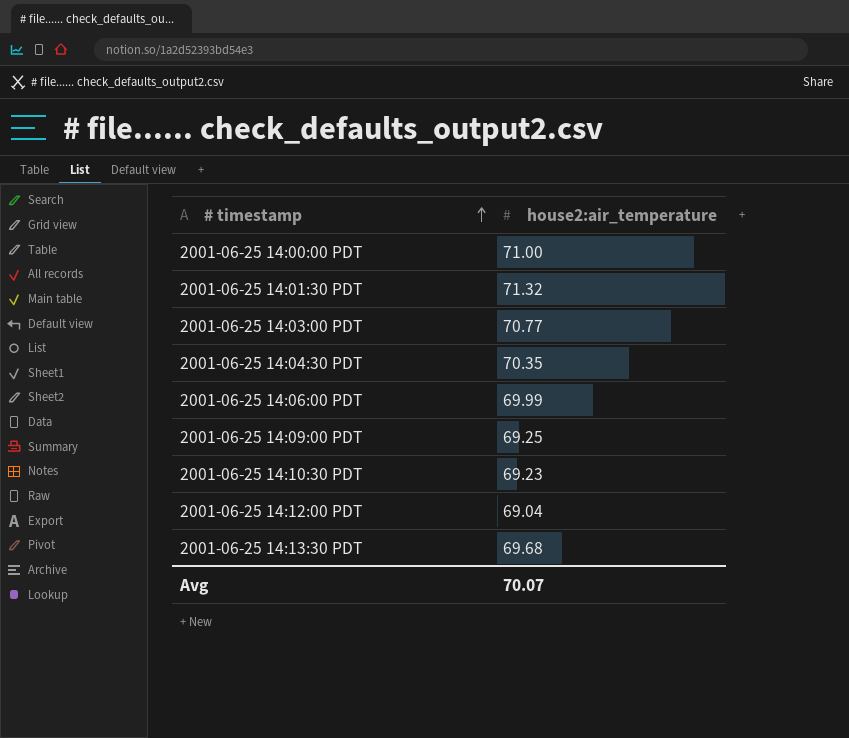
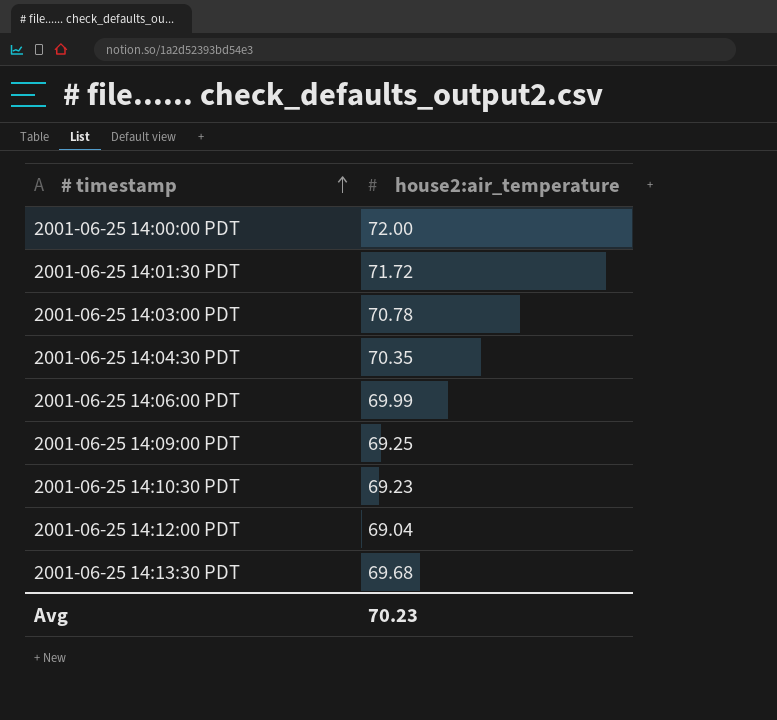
2001-06-25 14:00:00 PDT | house2:air_temperature: 71.00 -> 72.00
2001-06-25 14:01:30 PDT | house2:air_temperature: 71.32 -> 71.72
2001-06-25 14:03:00 PDT | house2:air_temperature: 70.77 -> 70.78
Avg | house2:air_temperature: 70.07 -> 70.23

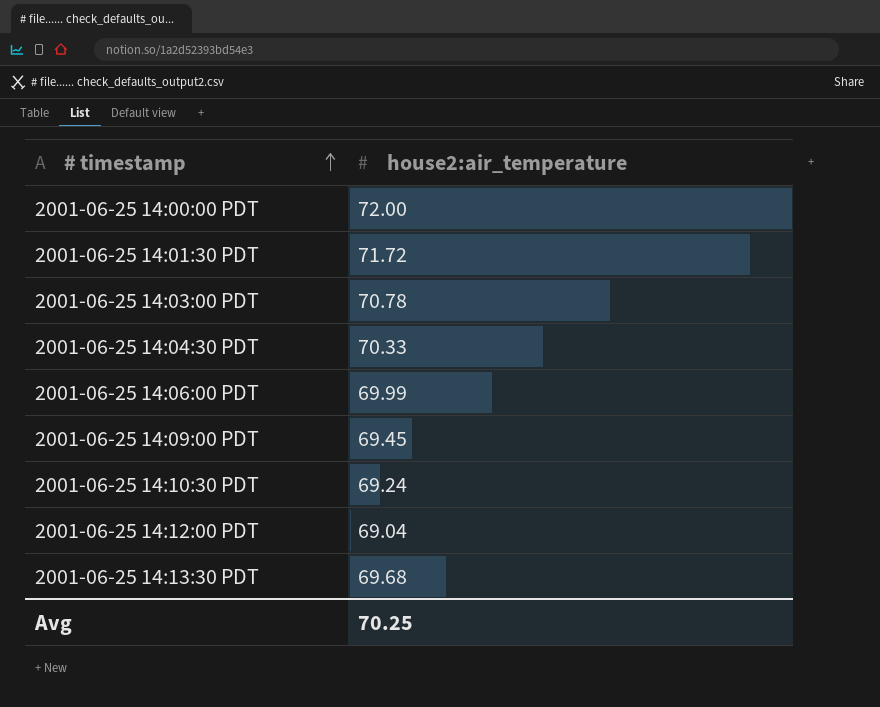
2001-06-25 14:04:30 PDT | house2:air_temperature: 70.35 -> 70.33
2001-06-25 14:09:00 PDT | house2:air_temperature: 69.25 -> 69.45
2001-06-25 14:10:30 PDT | house2:air_temperature: 69.23 -> 69.24
Avg | house2:air_temperature: 70.23 -> 70.25

